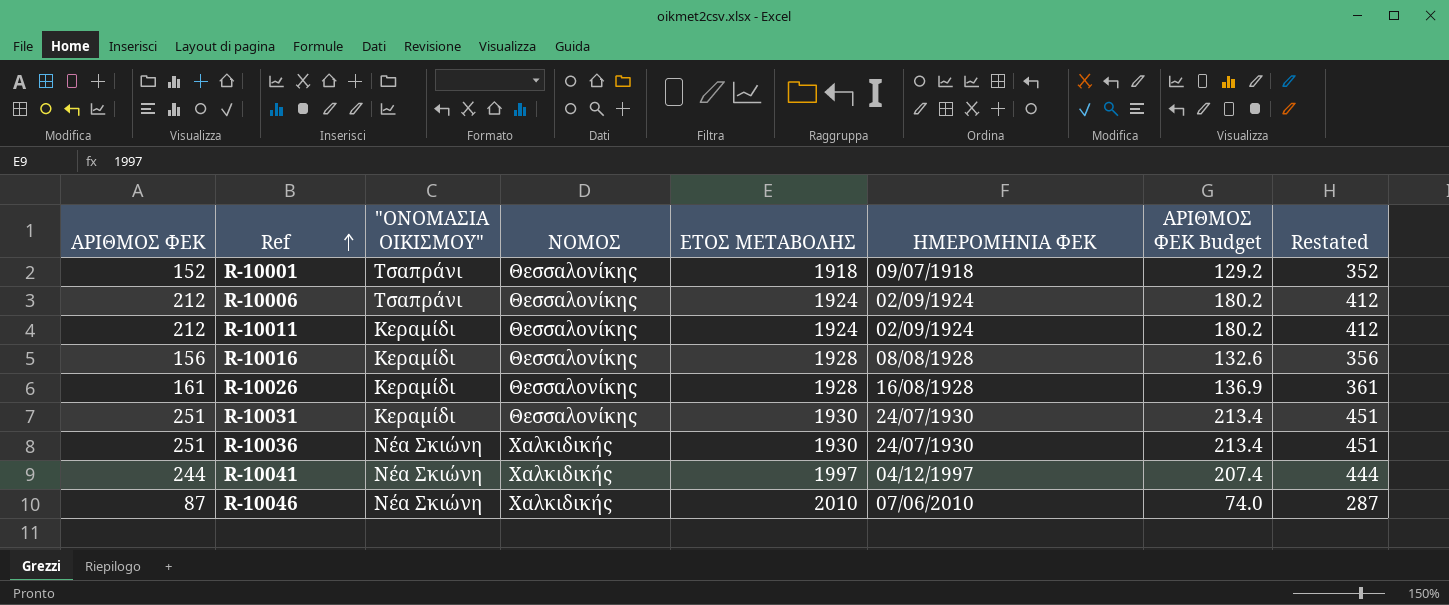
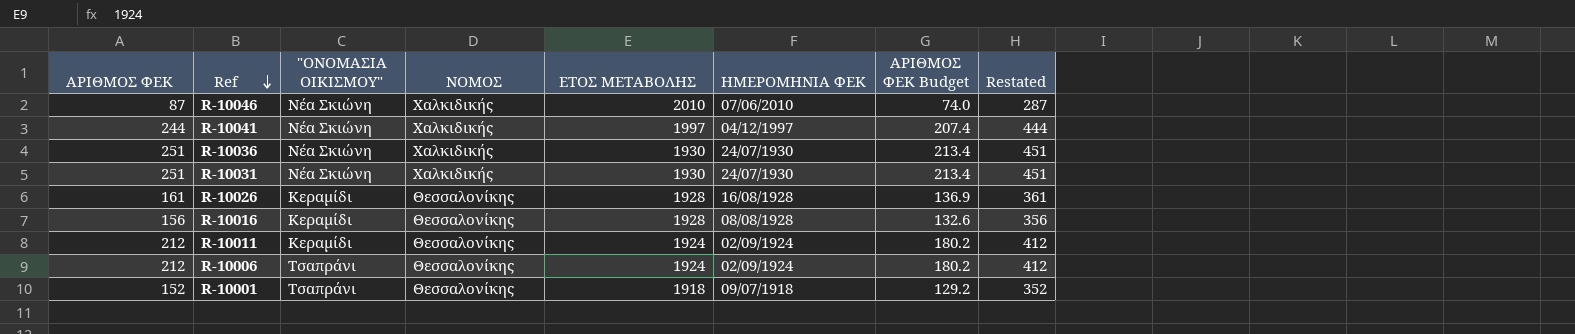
row order: Ref ascending -> Ref descending
R-10031 | "ΟΝΟΜΑΣΙΑ ΟΙΚΙΣΜΟΥ": Κεραμίδι -> Νέα Σκιώνη
R-10031 | ΝΟΜΟΣ: Θεσσαλονίκης -> Χαλκιδικής

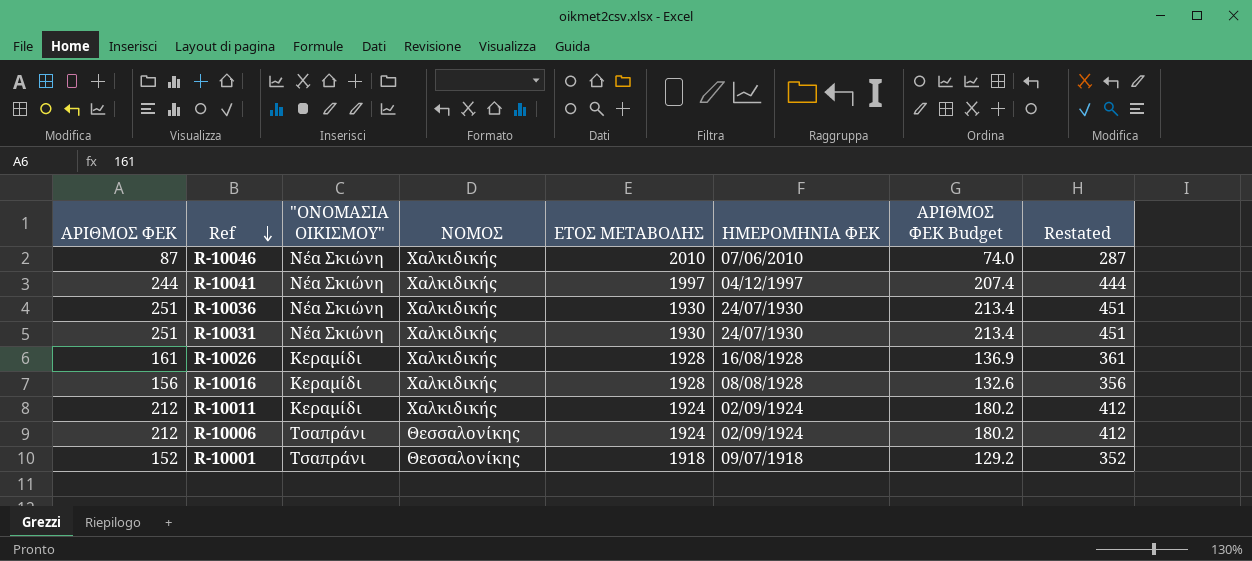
R-10026 | ΝΟΜΟΣ: Θεσσαλονίκης -> Χαλκιδικής
R-10016 | ΝΟΜΟΣ: Θεσσαλονίκης -> Χαλκιδικής
R-10011 | ΝΟΜΟΣ: Θεσσαλονίκης -> Χαλκιδικής

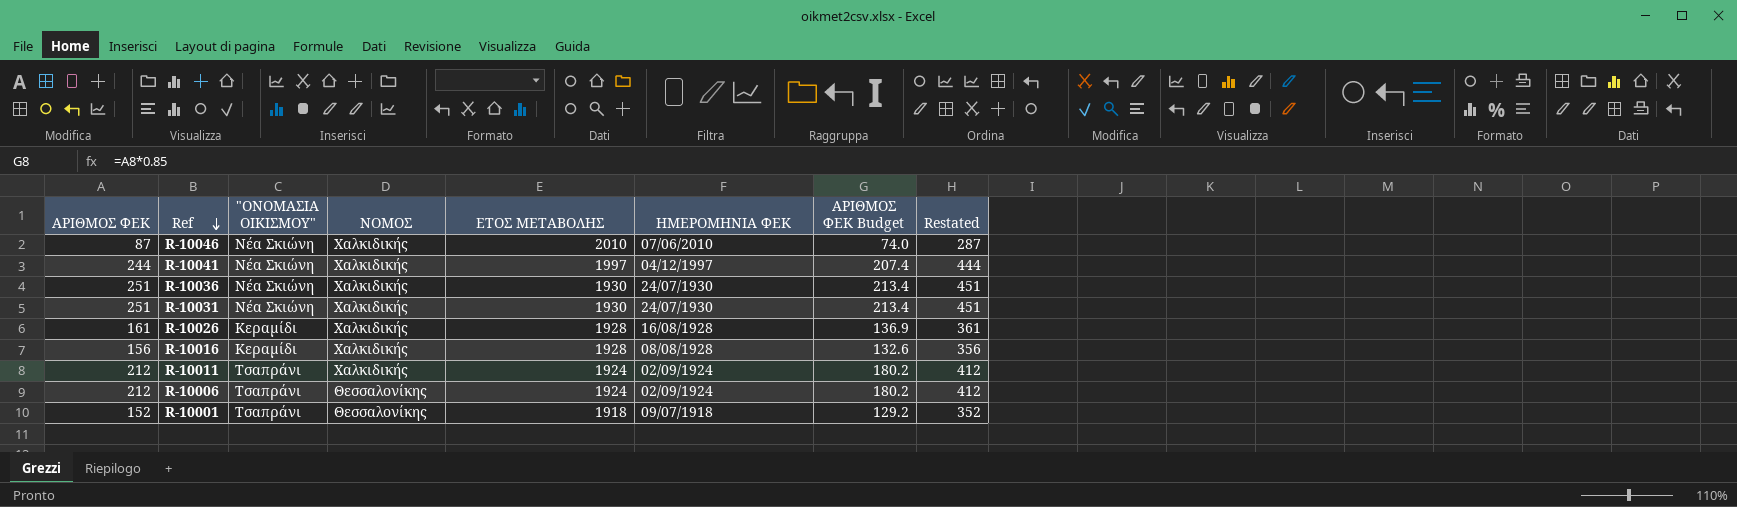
R-10011 | "ΟΝΟΜΑΣΙΑ ΟΙΚΙΣΜΟΥ": Κεραμίδι -> Τσαπράνι

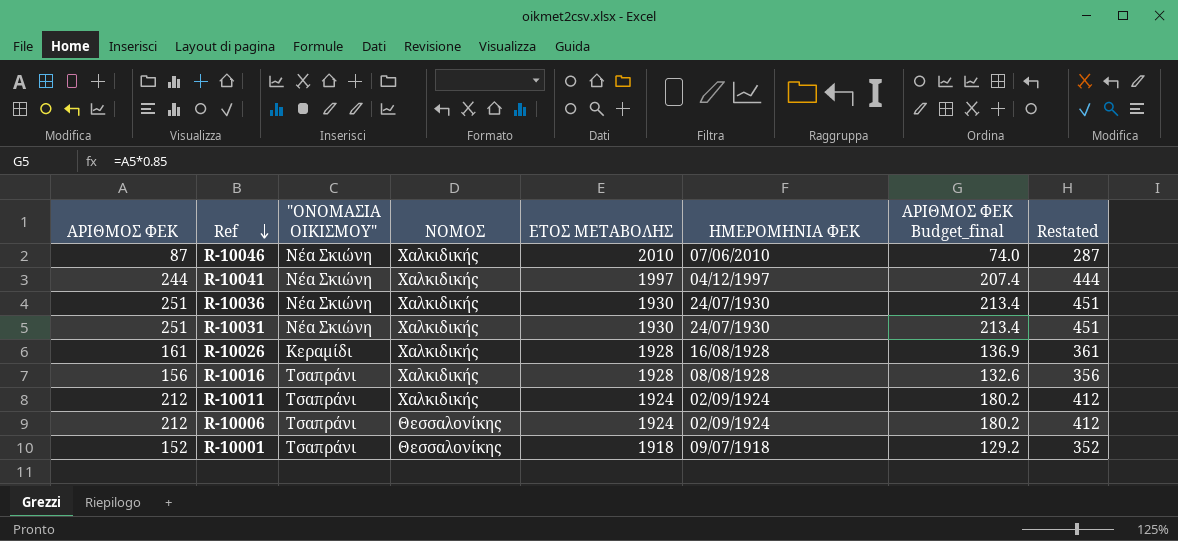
column name: ΑΡΙΘΜΟΣ ΦΕΚ Budget -> ΑΡΙΘΜΟΣ ΦΕΚ Budget_final
R-10016 | "ΟΝΟΜΑΣΙΑ ΟΙΚΙΣΜΟΥ": Κεραμίδι -> Τσαπράνι

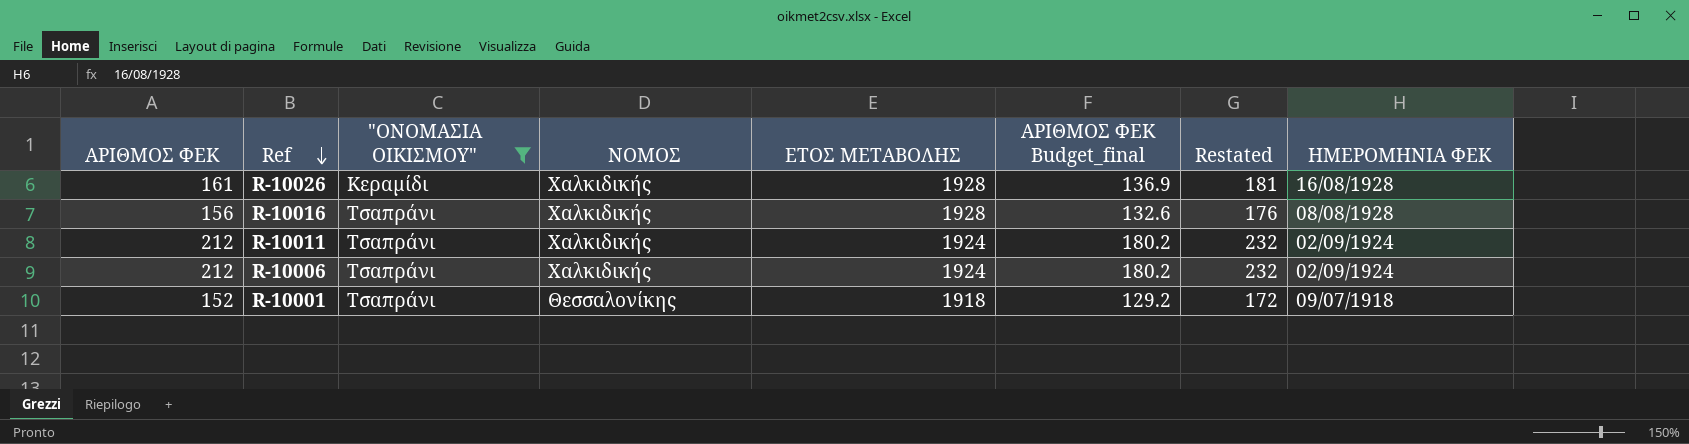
filter: none -> "ΟΝΟΜΑΣΙΑ ΟΙΚΙΣΜΟΥ" != Νέα Σκιώνη
column Restated | formula: [ΑΡΙΘΜΟΣ ΦΕΚ] + 200 -> [ΑΡΙΘΜΟΣ ΦΕΚ] + 20
column ΗΜΕΡΟΜΗΝΙΑ ΦΕΚ | position: 6 -> 8
R-10006 | ΝΟΜΟΣ: Θεσσαλονίκης -> Χαλκιδικής

